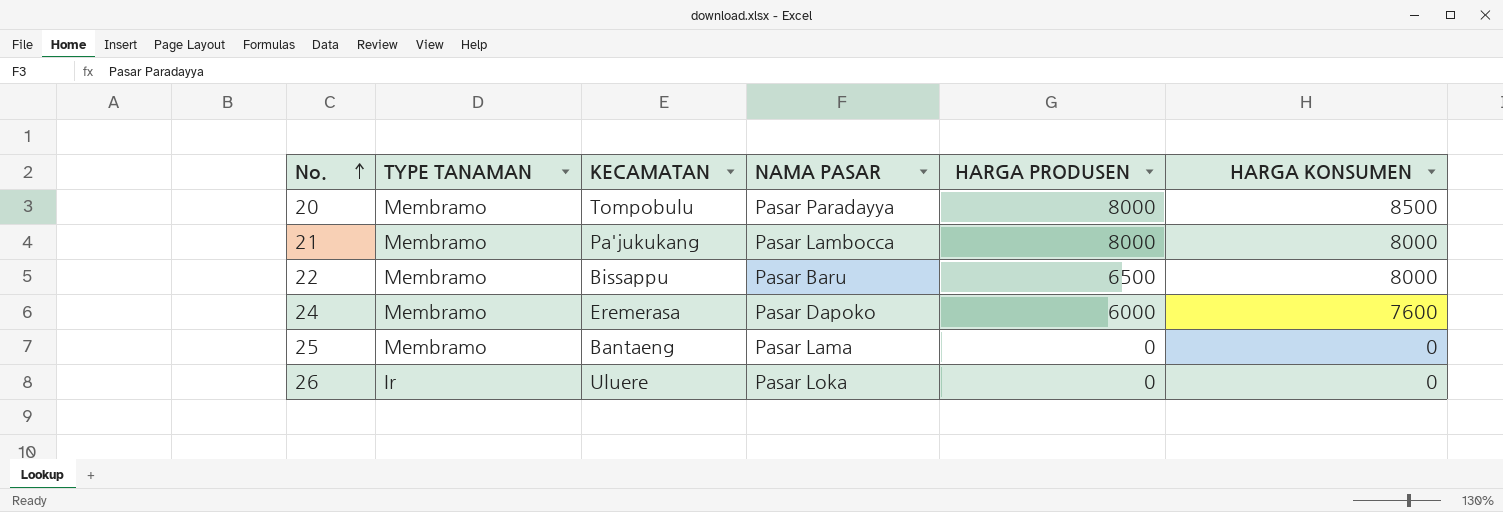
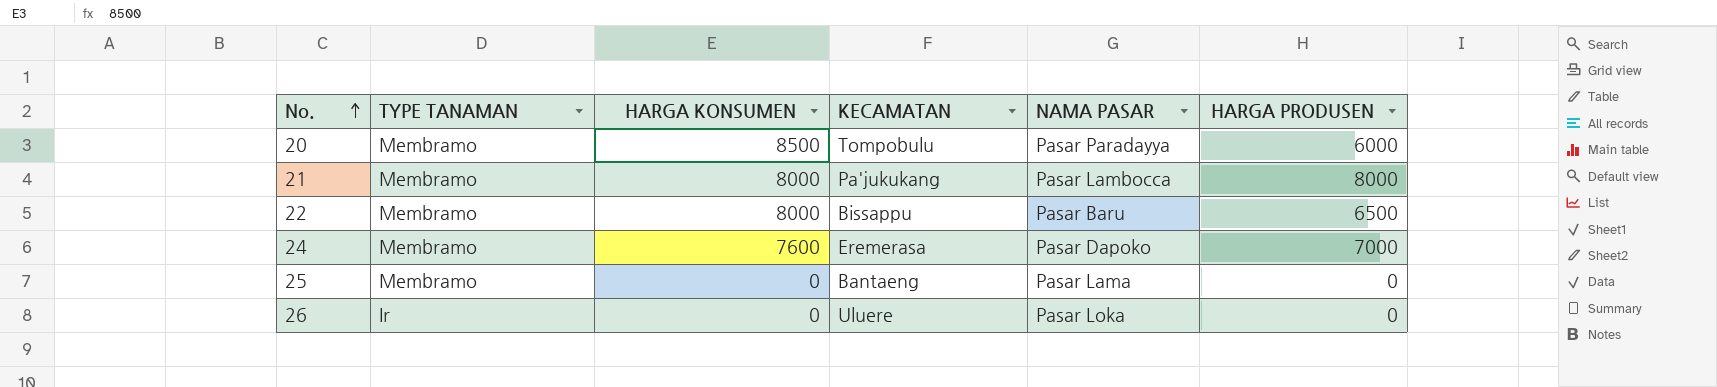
column HARGA KONSUMEN | position: 6 -> 3
20 | HARGA PRODUSEN: 8000 -> 6000
24 | HARGA PRODUSEN: 6000 -> 7000

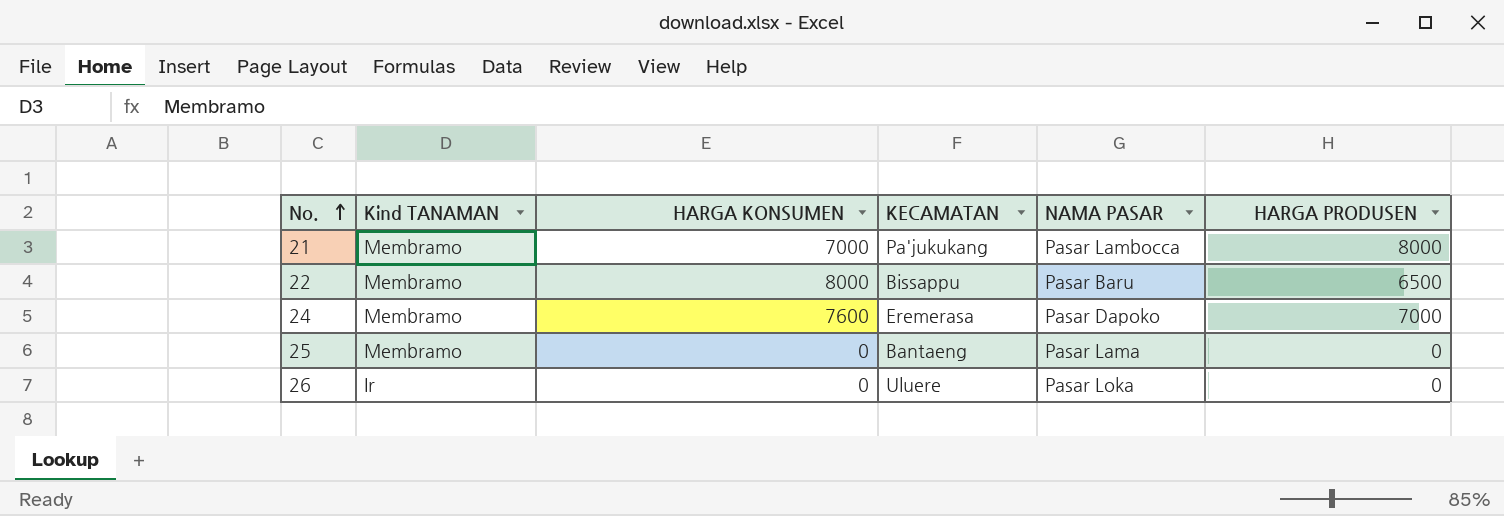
column name: TYPE TANAMAN -> Kind TANAMAN
row 20: Membramo | 8500 | Tompobulu | Pasar Paradayya | 6000 -> none
21 | HARGA KONSUMEN: 8000 -> 7000

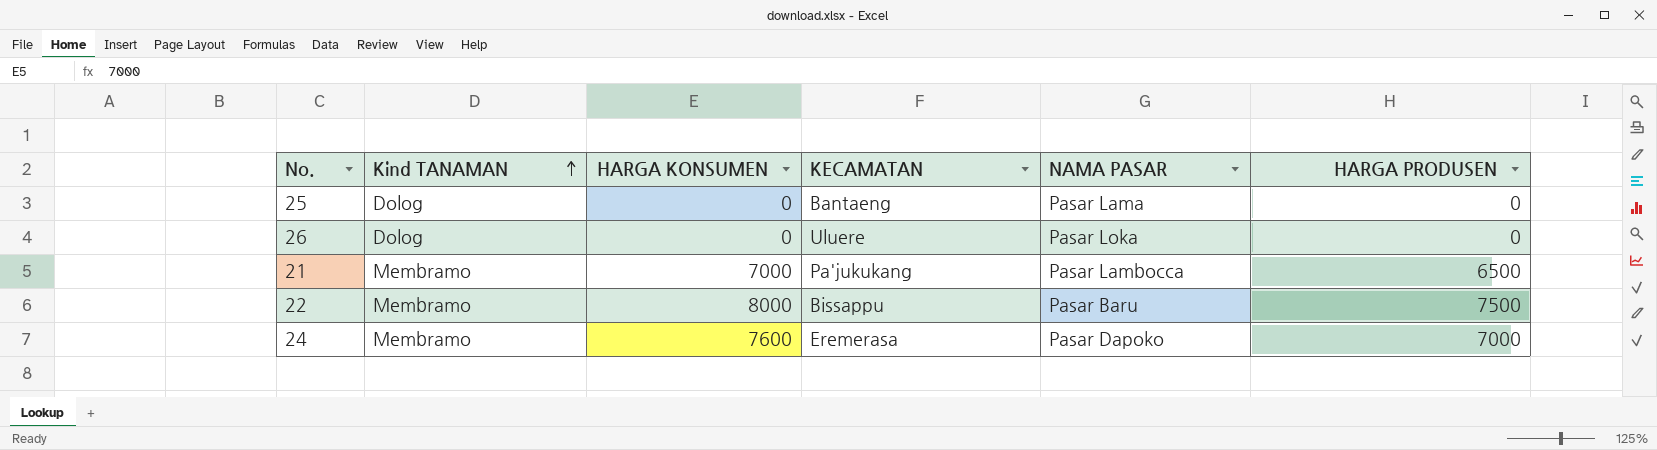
row order: No. ascending -> Kind TANAMAN ascending
25 | Kind TANAMAN: Membramo -> Dolog
26 | Kind TANAMAN: Ir -> Dolog
21 | HARGA PRODUSEN: 8000 -> 6500
22 | HARGA PRODUSEN: 6500 -> 7500

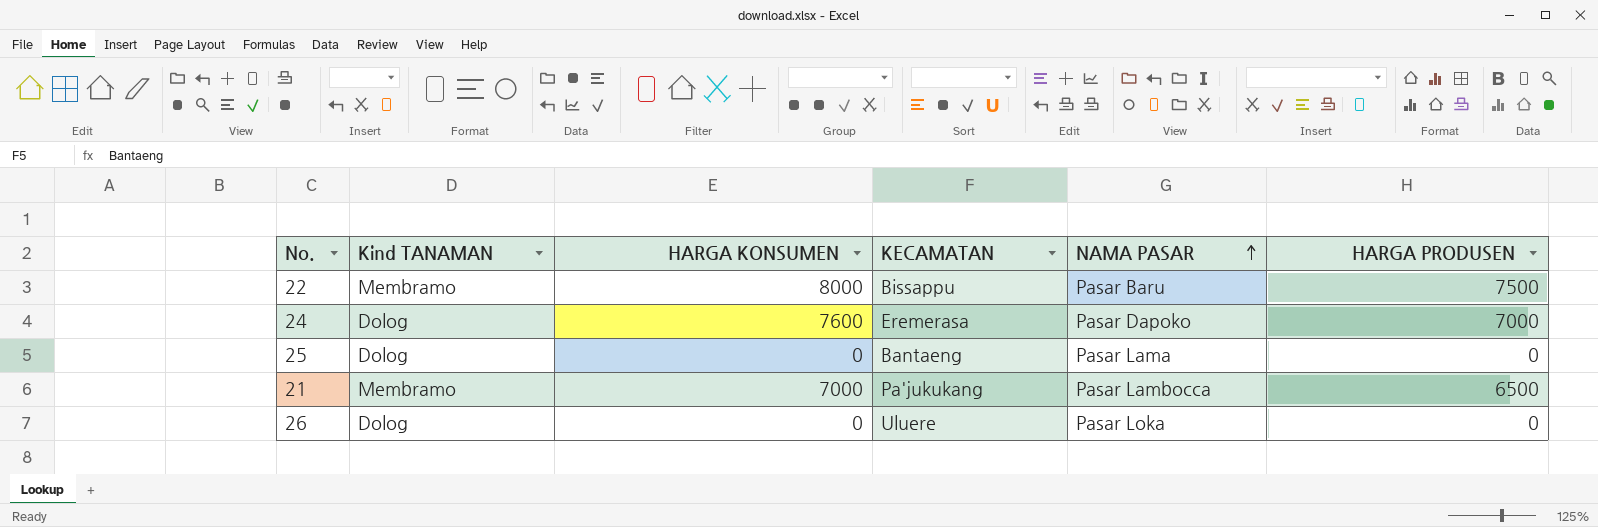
row order: Kind TANAMAN ascending -> NAMA PASAR ascending
24 | Kind TANAMAN: Membramo -> Dolog

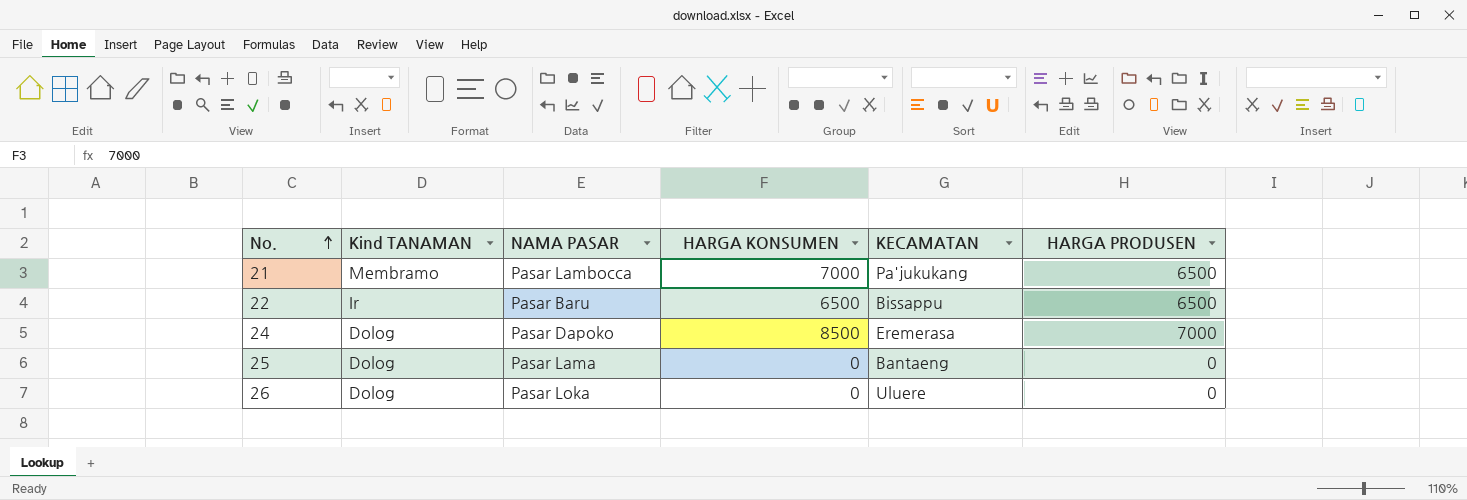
row order: NAMA PASAR ascending -> No. ascending
column NAMA PASAR | position: 5 -> 3
22 | Kind TANAMAN: Membramo -> Ir
22 | HARGA KONSUMEN: 8000 -> 6500
22 | HARGA PRODUSEN: 7500 -> 6500
24 | HARGA KONSUMEN: 7600 -> 8500

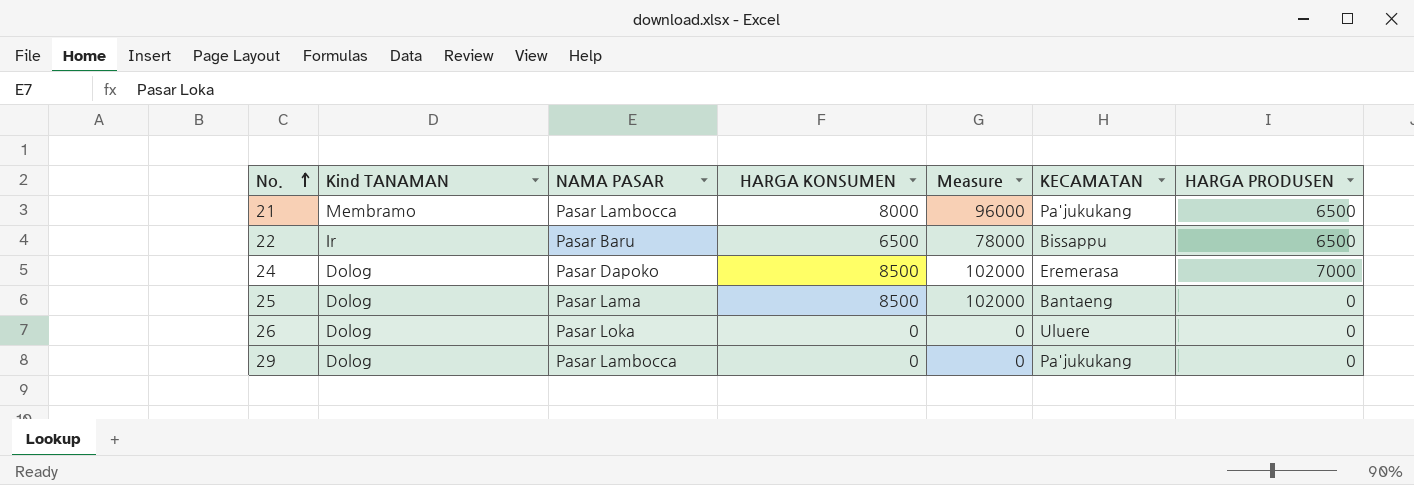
column Measure | formula: none -> [HARGA KONSUMEN] * 12
21 | HARGA KONSUMEN: 7000 -> 8000
25 | HARGA KONSUMEN: 0 -> 8500
row 29: none -> Dolog | Pasar Lambocca | 0 | 0 | Pa'jukukang | 0

